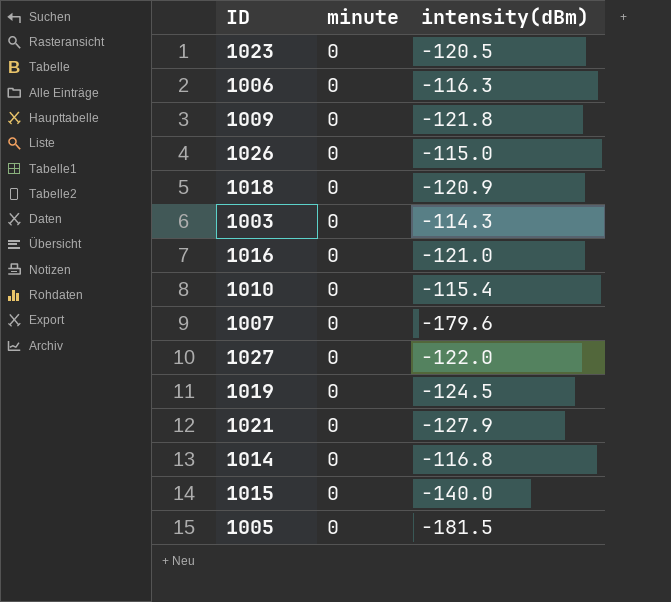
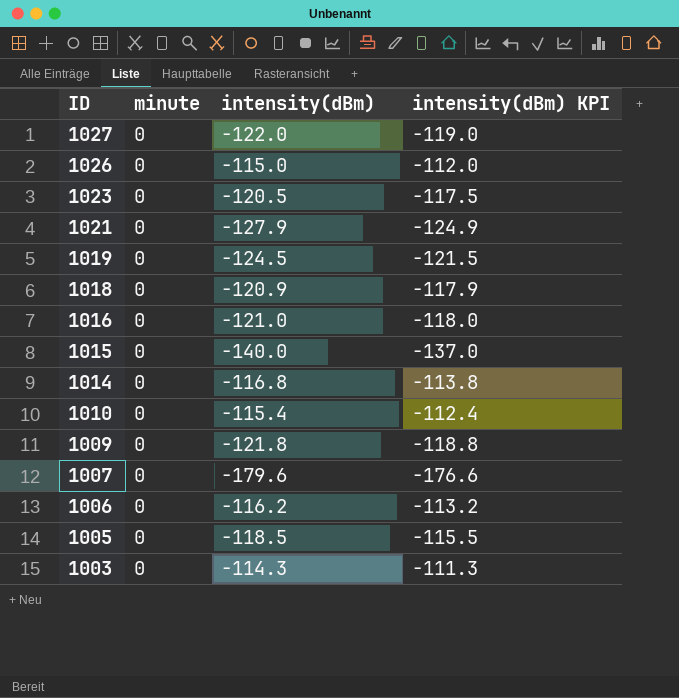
row order: none -> ID descending
column intensity(dBm) KPI | formula: none -> [intensity(dBm)] + 3
1006 | intensity(dBm): -116.3 -> -116.2
1005 | intensity(dBm): -181.5 -> -118.5

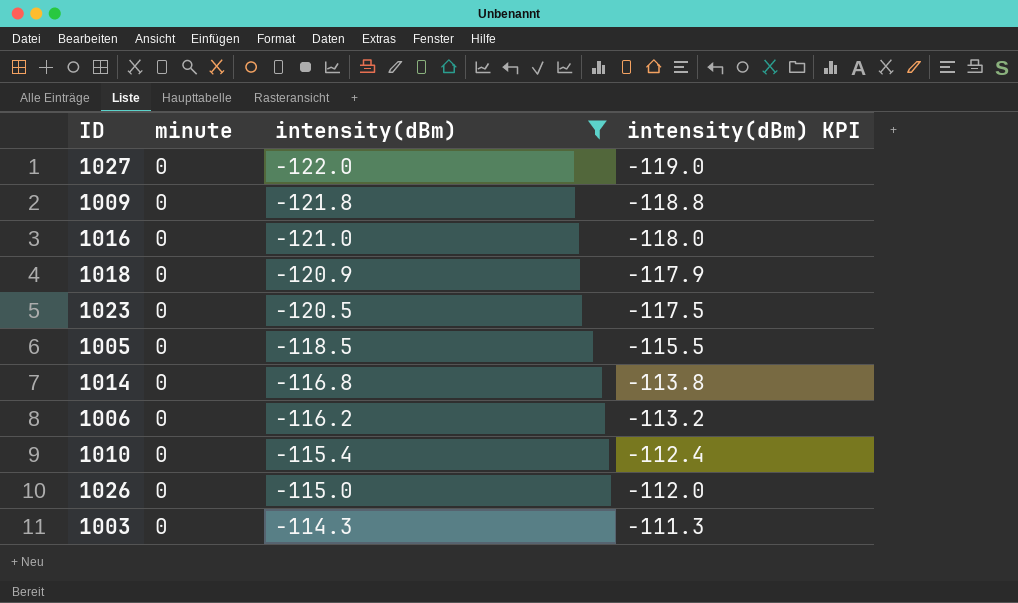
filter: none -> intensity(dBm) >= -122.0
row order: ID descending -> intensity(dBm) ascending

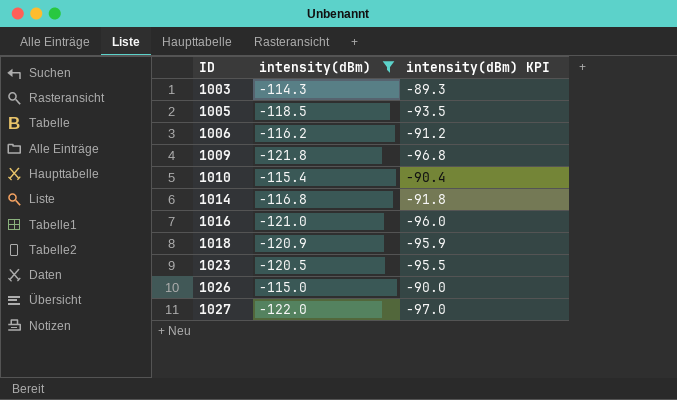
row order: intensity(dBm) ascending -> ID ascending
column minute | position: 2 -> none
column intensity(dBm) KPI | formula: [intensity(dBm)] + 3 -> [intensity(dBm)] + 25

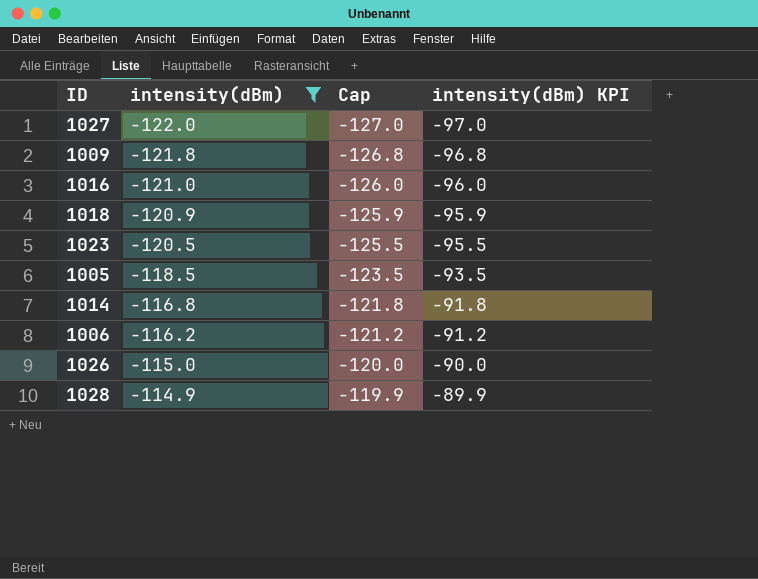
row order: ID ascending -> intensity(dBm) ascending
column Cap | formula: none -> [intensity(dBm)] - 5
row 1003: -114.3 | -89.3 -> none
row 1010: -115.4 | -90.4 -> none
row 1028: none -> -114.9 | -119.9 | -89.9

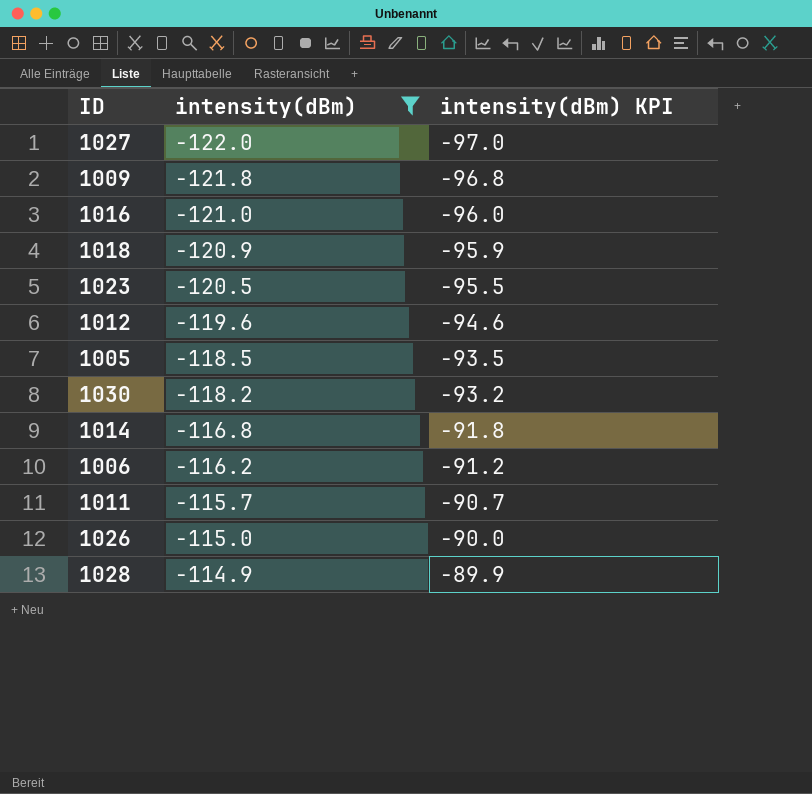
column Cap | formula: [intensity(dBm)] - 5 -> none
row 1012: none -> -119.6 | -94.6
row 1030: none -> -118.2 | -93.2
row 1011: none -> -115.7 | -90.7

